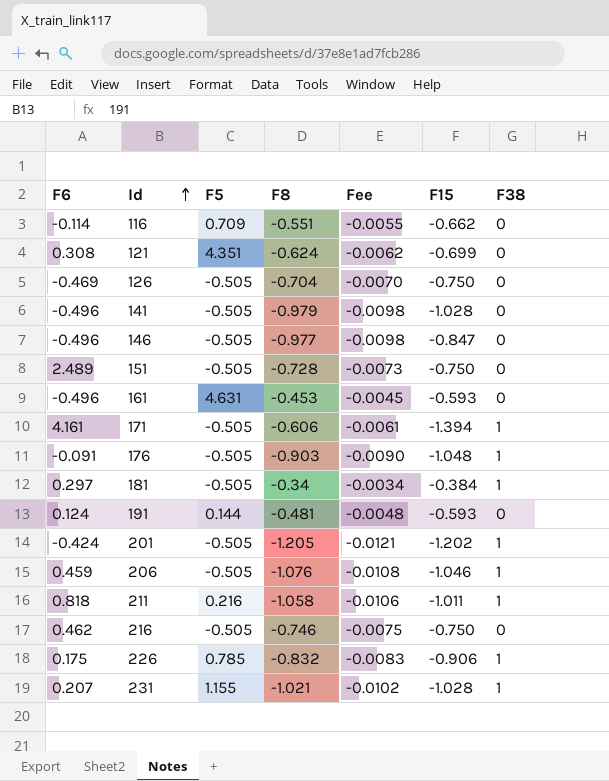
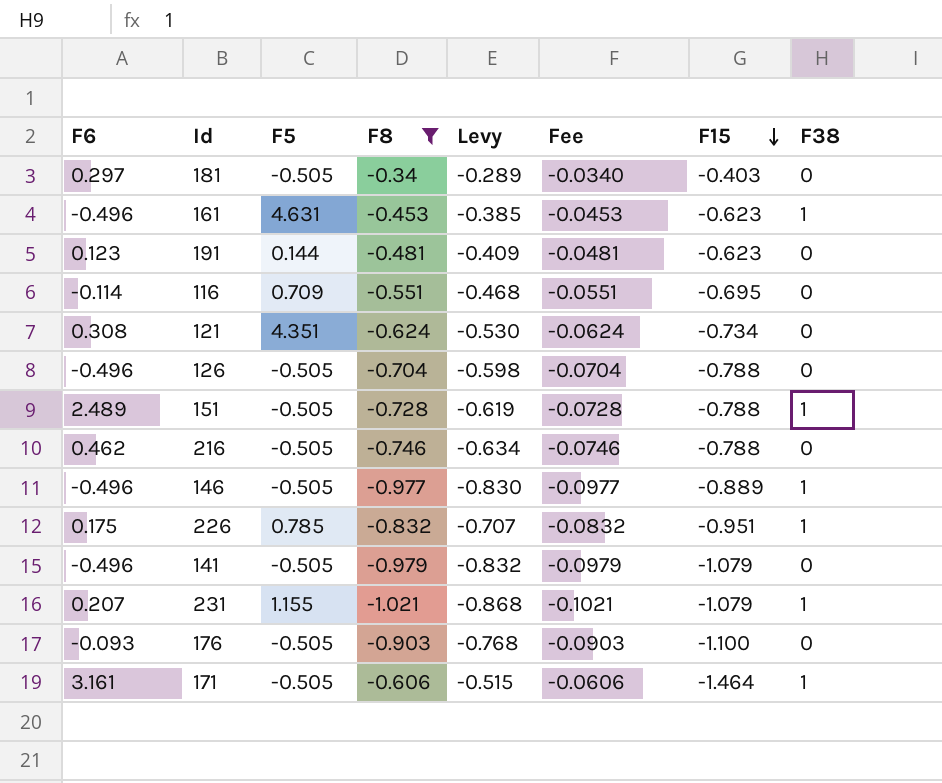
filter: none -> F8 >= -1.021
row order: Id ascending -> F15 descending
column Levy | formula: none -> [F8] * 0.85
column Fee | formula: [F8] * 0.01 -> [F8] * 0.1
181 | F15: -0.384 -> -0.403
181 | F38: 1 -> 0
161 | F15: -0.593 -> -0.623
161 | F38: 0 -> 1
191 | F6: 0.124 -> 0.123
191 | F15: -0.593 -> -0.623
116 | F15: -0.662 -> -0.695
121 | F15: -0.699 -> -0.734
126 | F6: -0.469 -> -0.496
126 | F15: -0.750 -> -0.788
151 | F15: -0.750 -> -0.788
151 | F38: 0 -> 1
216 | F15: -0.750 -> -0.788
146 | F15: -0.847 -> -0.889
146 | F38: 0 -> 1
226 | F15: -0.906 -> -0.951
141 | F15: -1.028 -> -1.079
231 | F15: -1.028 -> -1.079
176 | F6: -0.091 -> -0.093
176 | F15: -1.048 -> -1.100
176 | F38: 1 -> 0
171 | F6: 4.161 -> 3.161
171 | F15: -1.394 -> -1.464

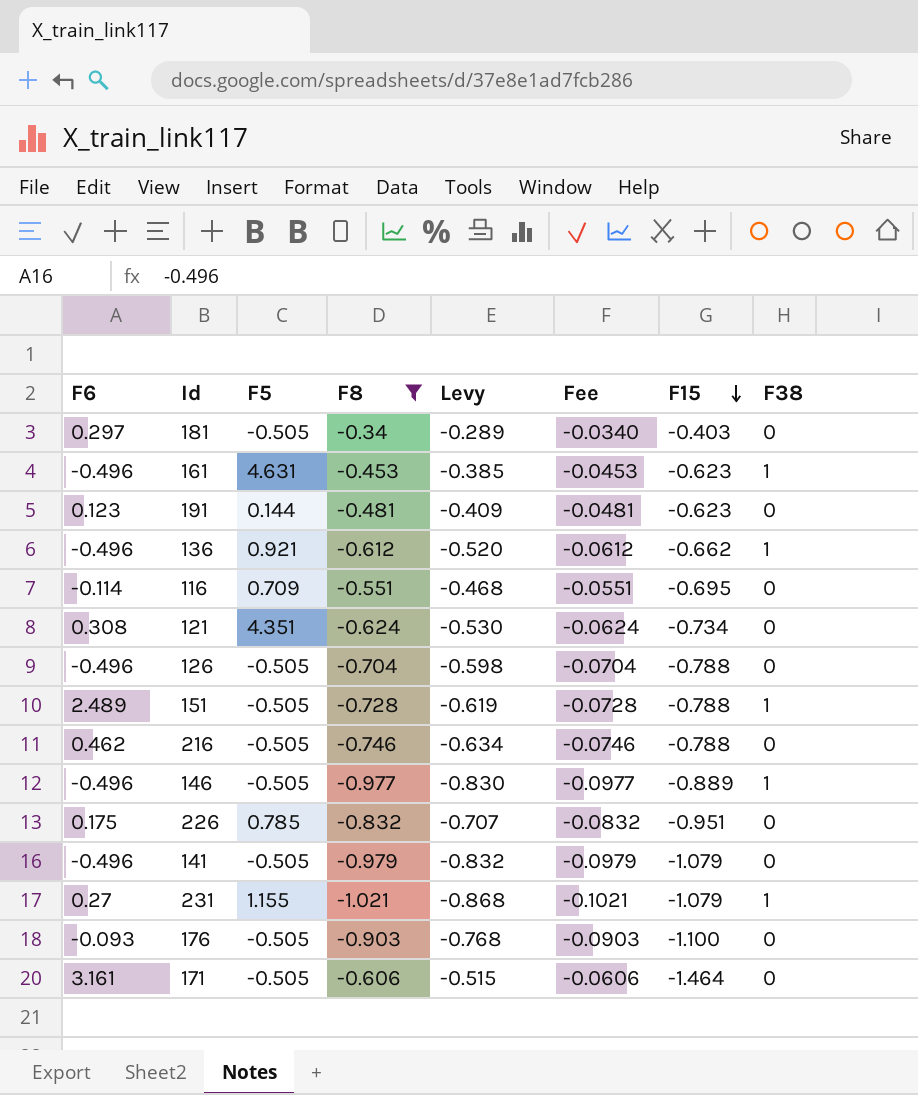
row 136: none -> -0.496 | 0.921 | -0.612 | -0.520 | -0.0612 | -0.662 | 1
226 | F38: 1 -> 0
231 | F6: 0.207 -> 0.27
171 | F38: 1 -> 0

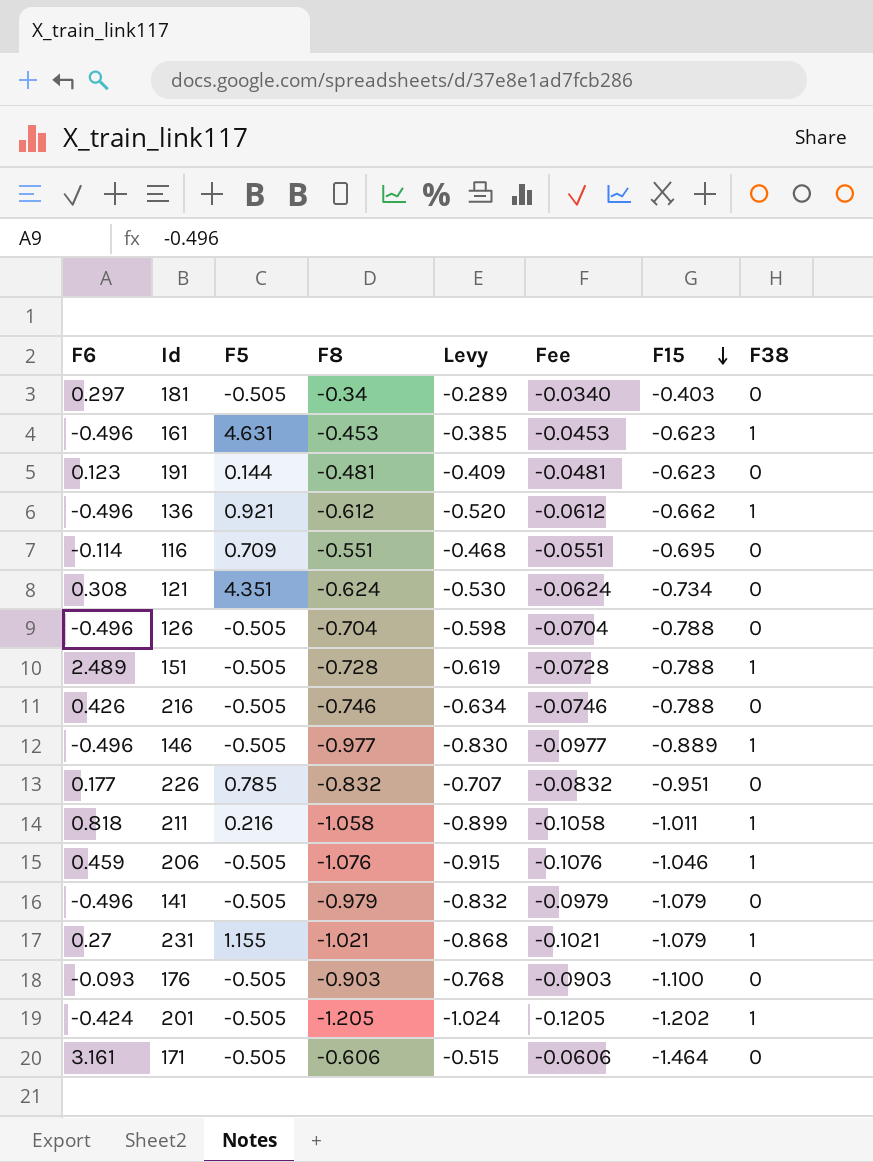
filter: F8 >= -1.021 -> none
216 | F6: 0.462 -> 0.426
226 | F6: 0.175 -> 0.177

